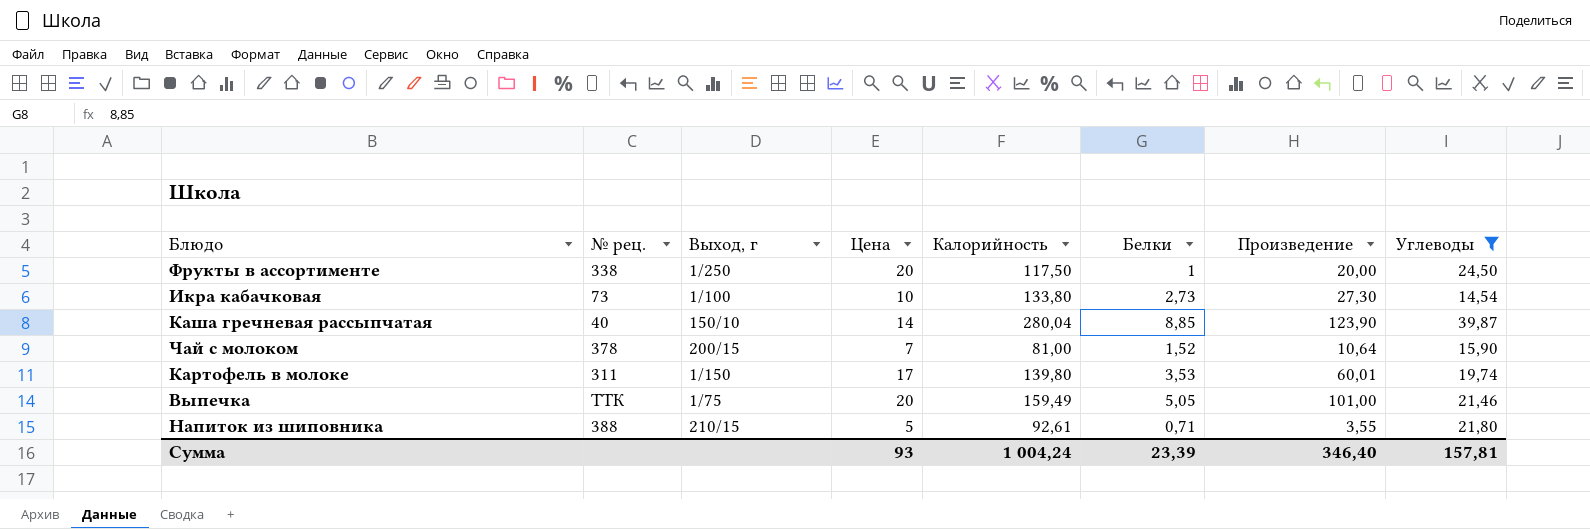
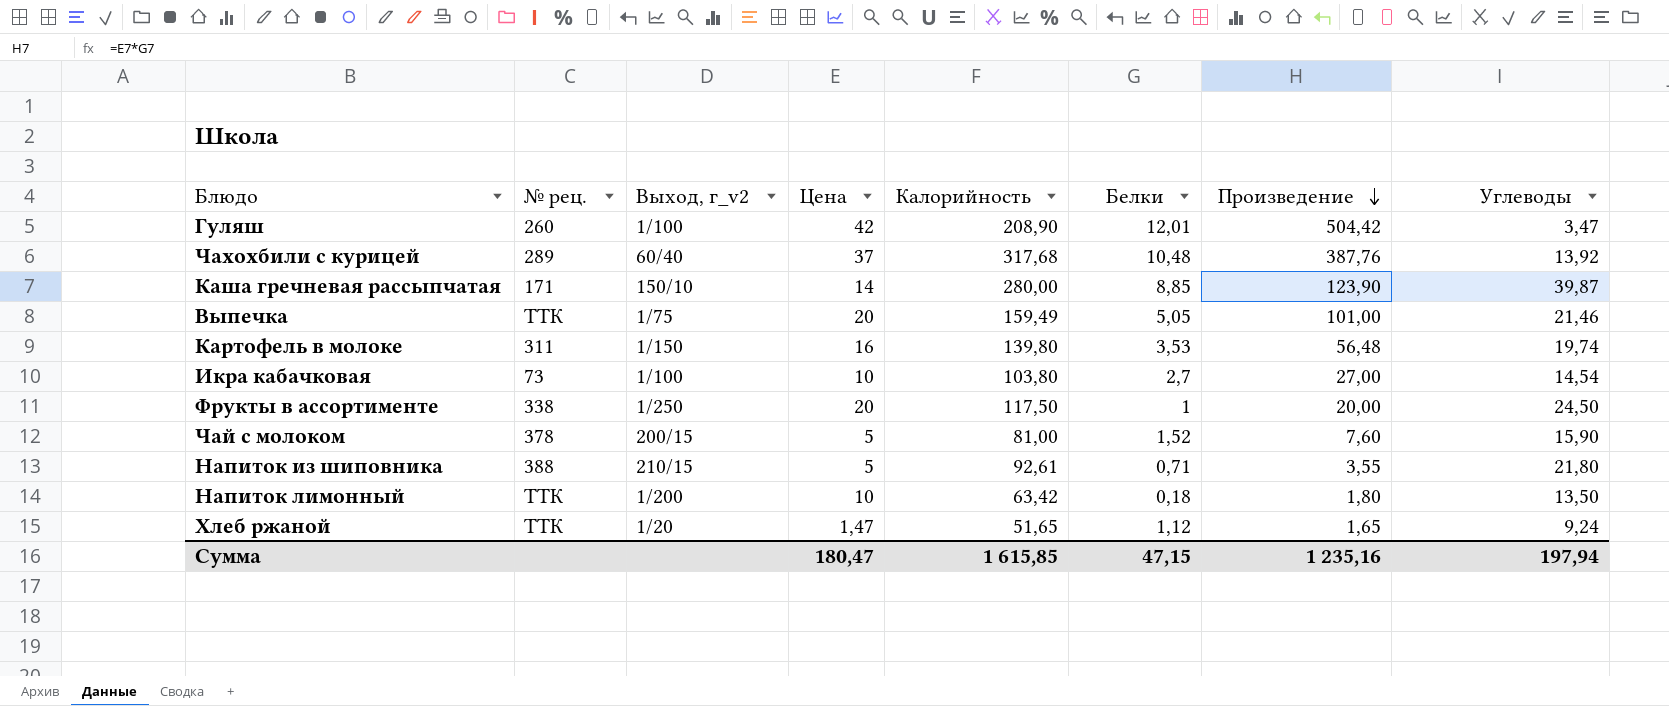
filter: Углеводы >= 14,54 -> none
row order: none -> Произведение descending
column name: Выход, г -> Выход, г_v2
Каша гречневая рассыпчатая | № рец.: 40 -> 171
Каша гречневая рассыпчатая | Калорийность: 280,04 -> 280,00
Картофель в молоке | Цена: 17 -> 16
Картофель в молоке | Произведение: 60,01 -> 56,48
Икра кабачковая | Калорийность: 133,80 -> 103,80
Икра кабачковая | Белки: 2,73 -> 2,7
Икра кабачковая | Произведение: 27,30 -> 27,00
Чай с молоком | Цена: 7 -> 5
Чай с молоком | Произведение: 10,64 -> 7,60
Сумма | Цена: 93 -> 180,47
Сумма | Калорийность: 1 004,24 -> 1 615,85
Сумма | Белки: 23,39 -> 47,15
Сумма | Произведение: 346,40 -> 1 235,16
Сумма | Углеводы: 157,81 -> 197,94

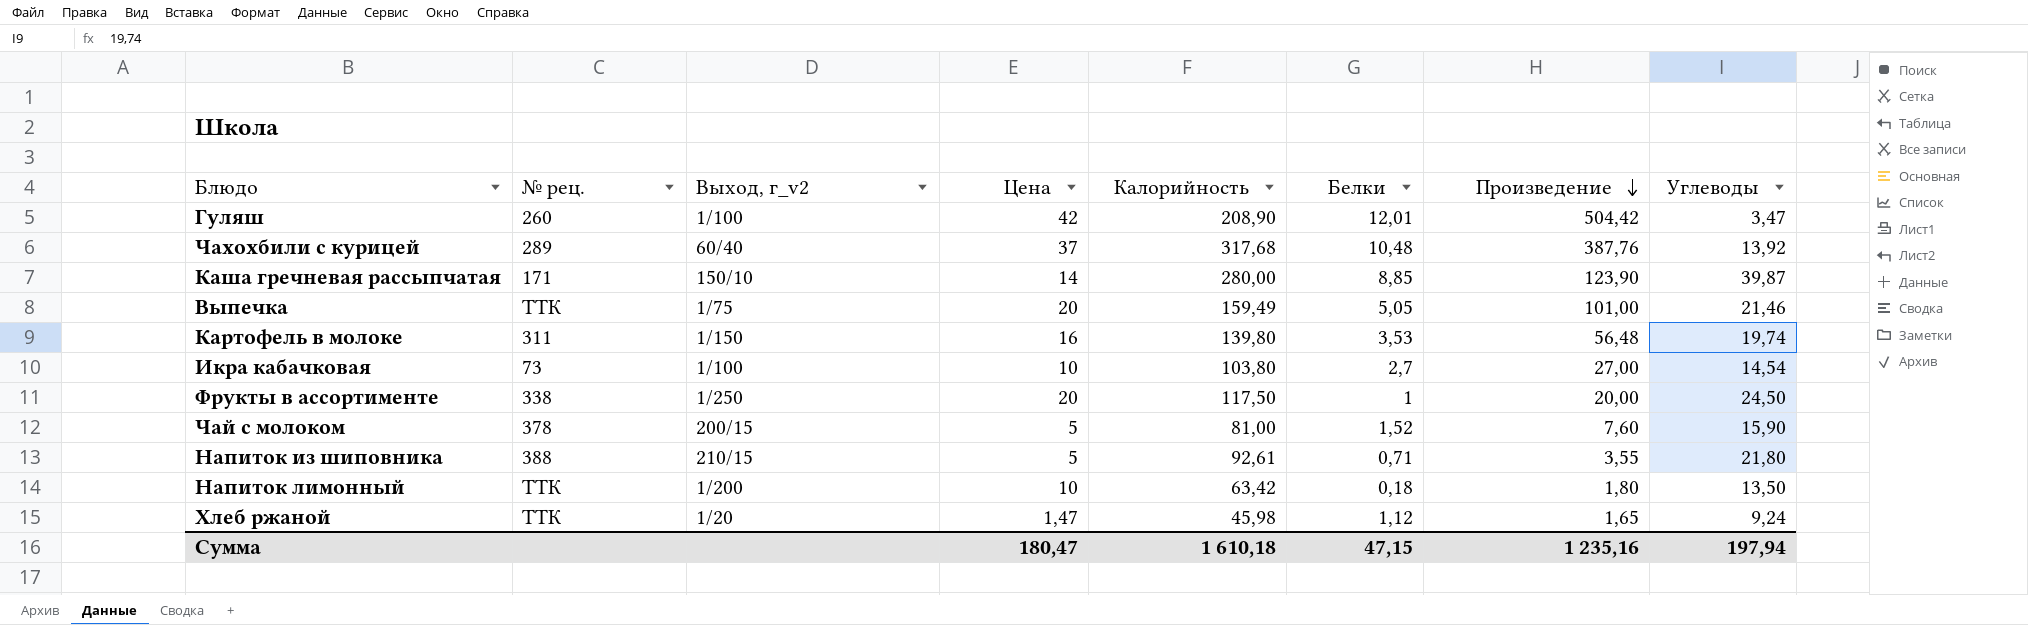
Хлеб ржаной | Калорийность: 51,65 -> 45,98
Сумма | Калорийность: 1 615,85 -> 1 610,18

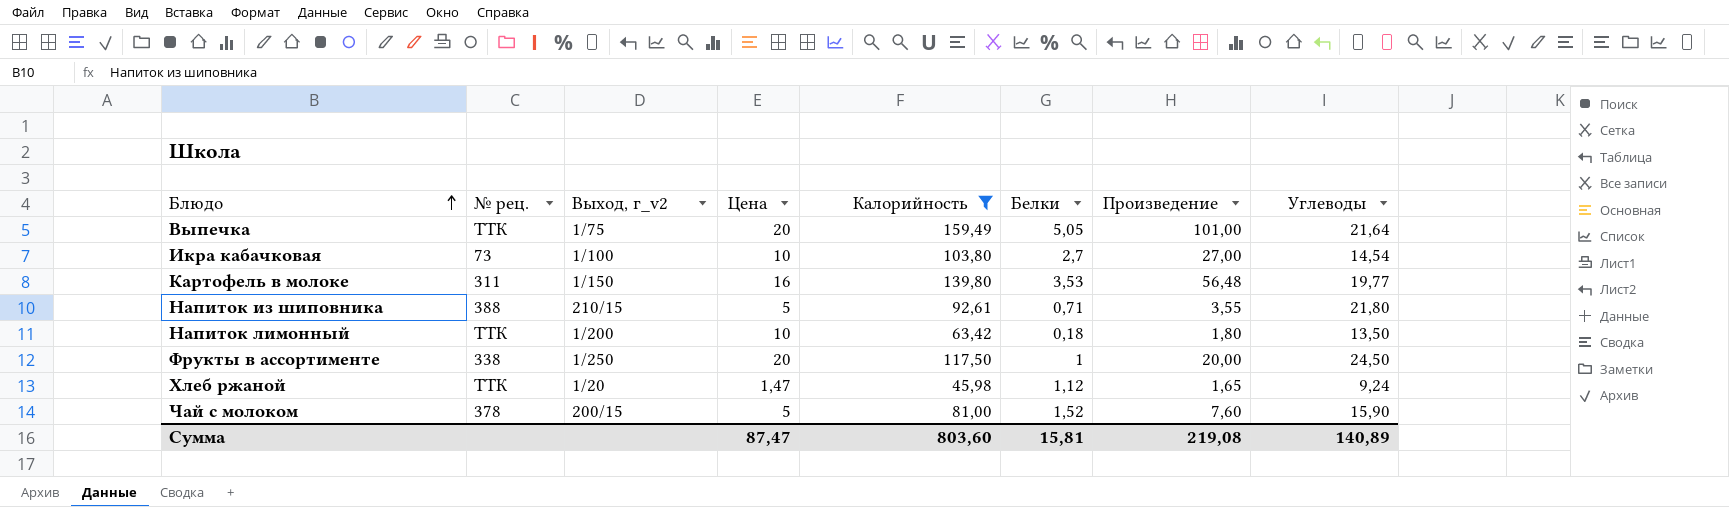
filter: none -> Калорийность <= 159,49
row order: Произведение descending -> Блюдо ascending
Выпечка | Углеводы: 21,46 -> 21,64
Картофель в молоке | Углеводы: 19,74 -> 19,77
Сумма | Цена: 180,47 -> 87,47
Сумма | Калорийность: 1 610,18 -> 803,60
Сумма | Белки: 47,15 -> 15,81
Сумма | Произведение: 1 235,16 -> 219,08
Сумма | Углеводы: 197,94 -> 140,89

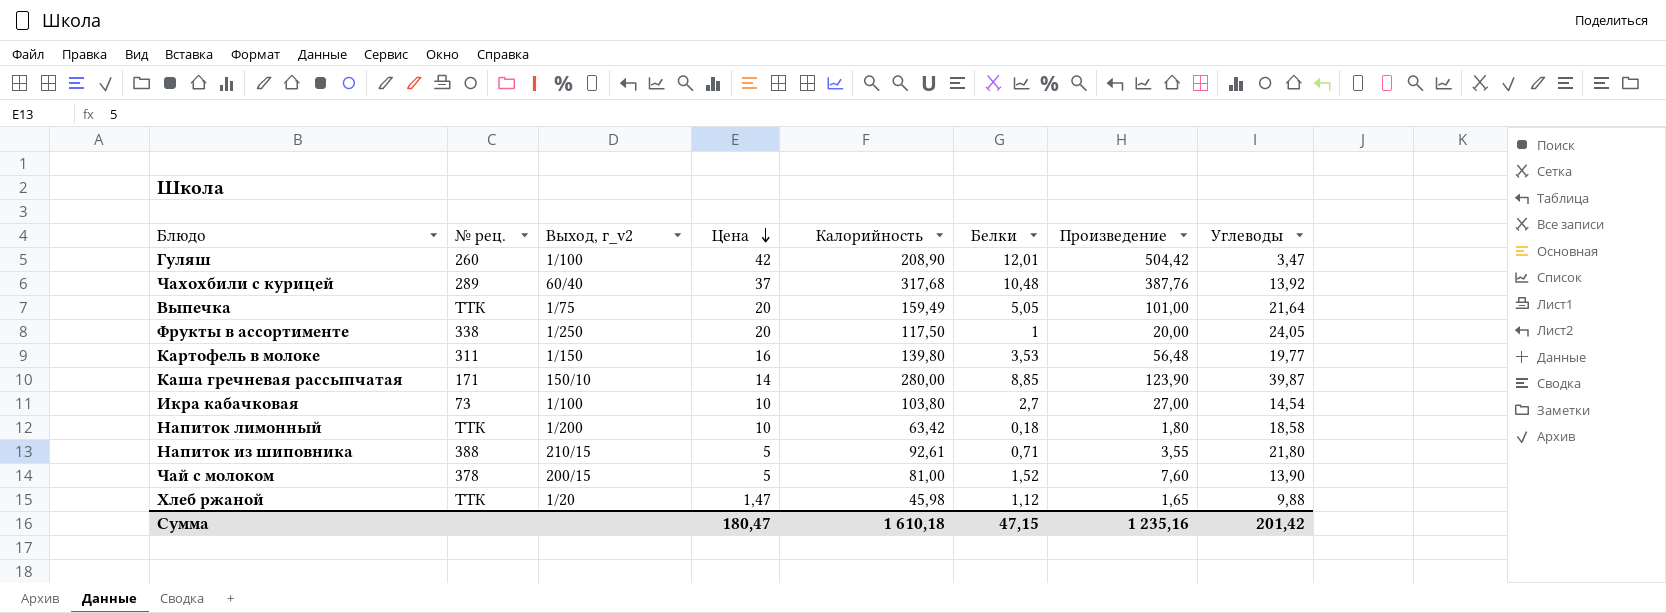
filter: Калорийность <= 159,49 -> none
row order: Блюдо ascending -> Цена descending
Фрукты в ассортименте | Углеводы: 24,50 -> 24,05
Напиток лимонный | Углеводы: 13,50 -> 18,58
Чай с молоком | Углеводы: 15,90 -> 13,90
Хлеб ржаной | Углеводы: 9,24 -> 9,88
Сумма | Цена: 87,47 -> 180,47
Сумма | Калорийность: 803,60 -> 1 610,18
Сумма | Белки: 15,81 -> 47,15
Сумма | Произведение: 219,08 -> 1 235,16
Сумма | Углеводы: 140,89 -> 201,42

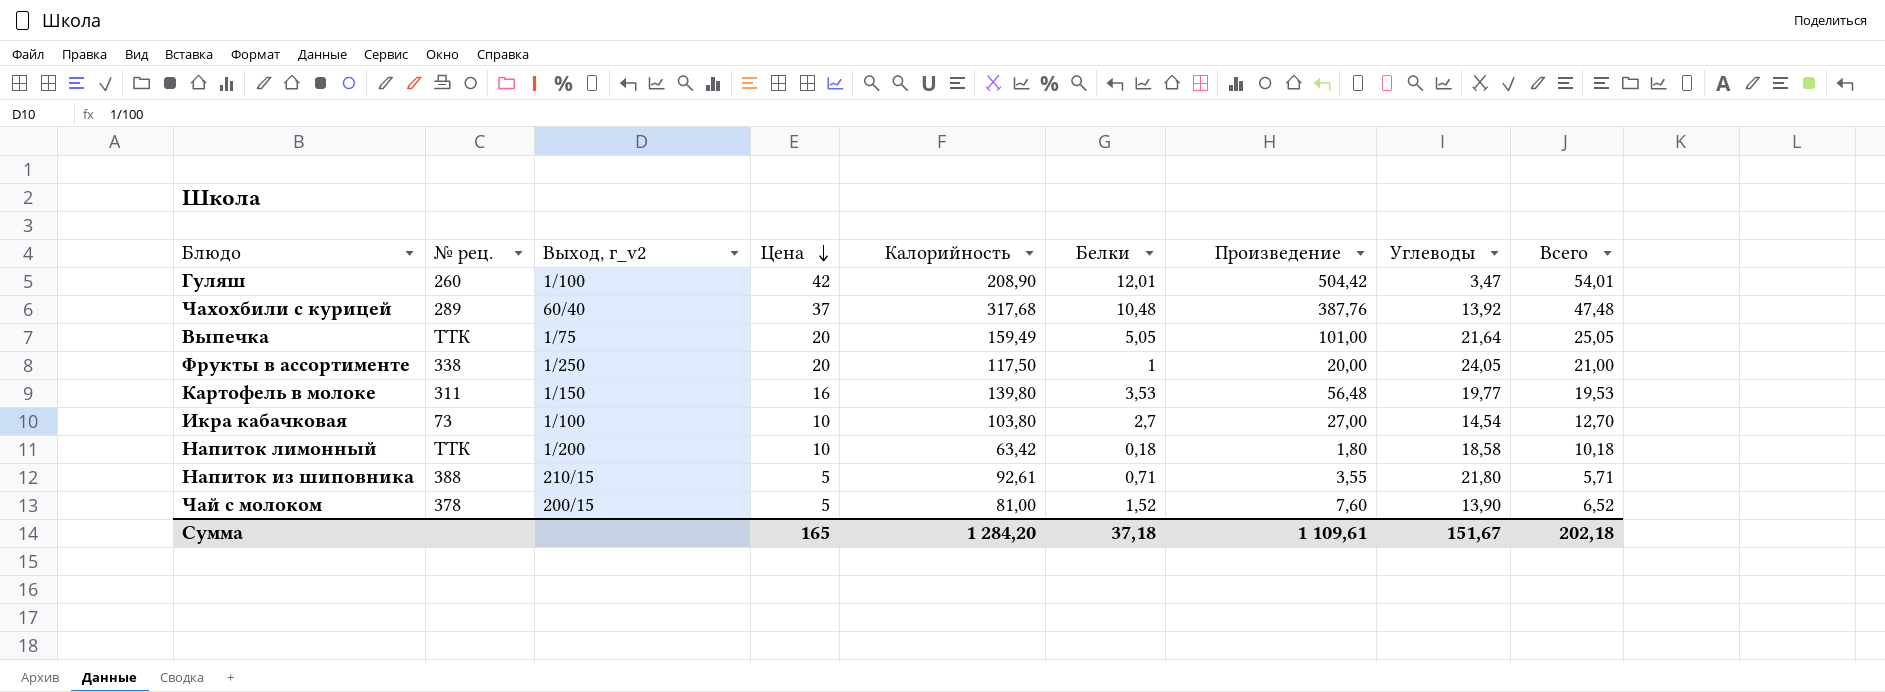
column Всего | formula: none -> [Цена] + [Белки]
row Каша гречневая рассыпчатая: 171 | 150/10 | 14 | 280,00 | 8,85 | 123,90 | 39,87 -> none
row Хлеб ржаной: ТТК | 1/20 | 1,47 | 45,98 | 1,12 | 1,65 | 9,88 -> none
Сумма | Цена: 180,47 -> 165
Сумма | Калорийность: 1 610,18 -> 1 284,20
Сумма | Белки: 47,15 -> 37,18
Сумма | Произведение: 1 235,16 -> 1 109,61
Сумма | Углеводы: 201,42 -> 151,67

